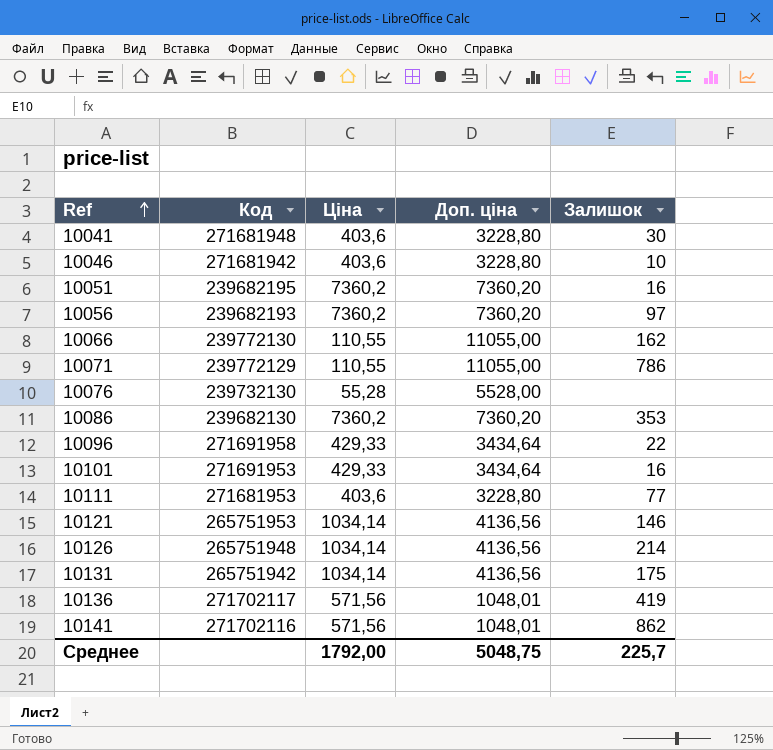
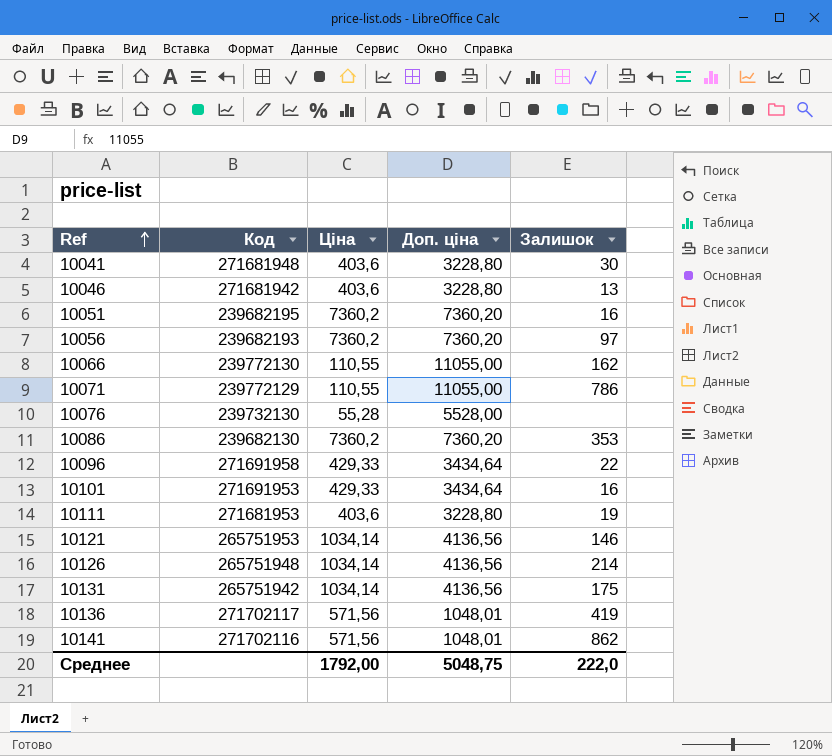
10046 | Залишок: 10 -> 13
10111 | Залишок: 77 -> 19
Среднее | Залишок: 225,7 -> 222,0

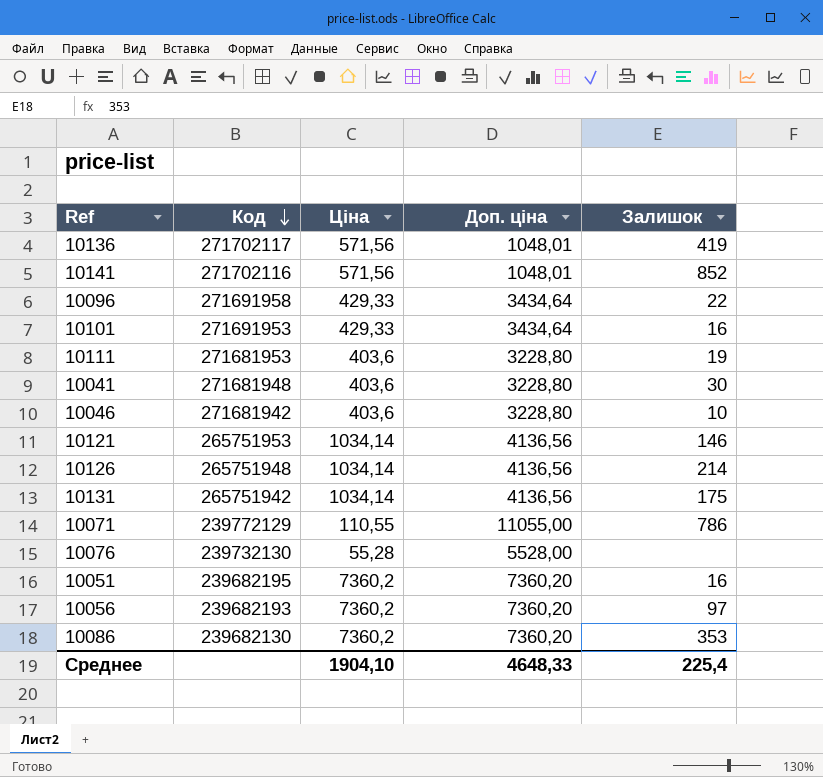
row order: Ref ascending -> Код descending
row 10066: 239772130 | 110,55 | 11055,00 | 162 -> none
10141 | Залишок: 862 -> 852
10046 | Залишок: 13 -> 10
Среднее | Ціна: 1792,00 -> 1904,10
Среднее | Доп. ціна: 5048,75 -> 4648,33
Среднее | Залишок: 222,0 -> 225,4

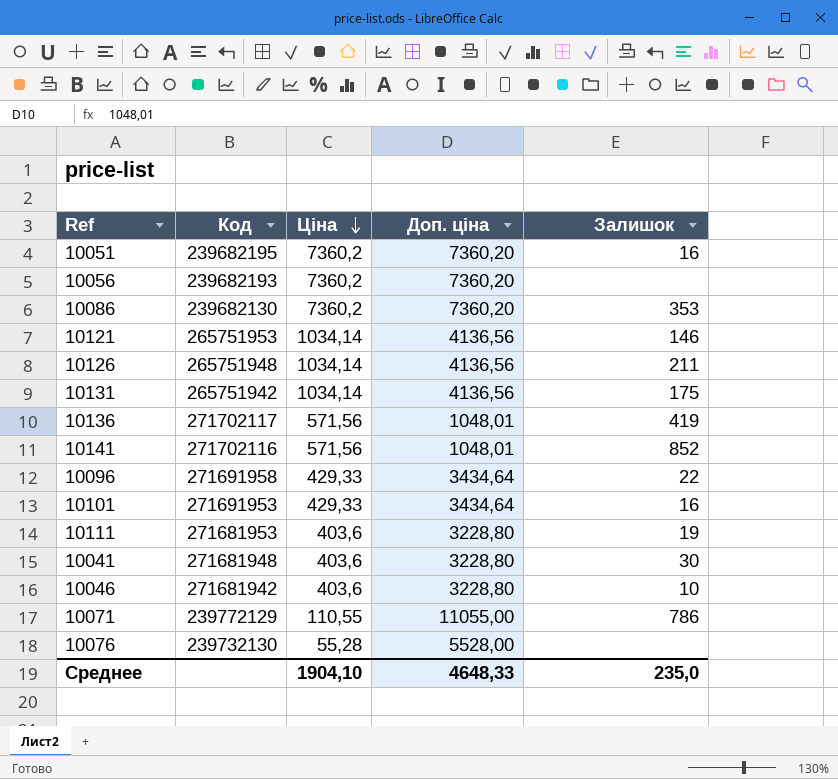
row order: Код descending -> Ціна descending
10056 | Залишок: 97 -> none
10126 | Залишок: 214 -> 211
Среднее | Залишок: 225,4 -> 235,0

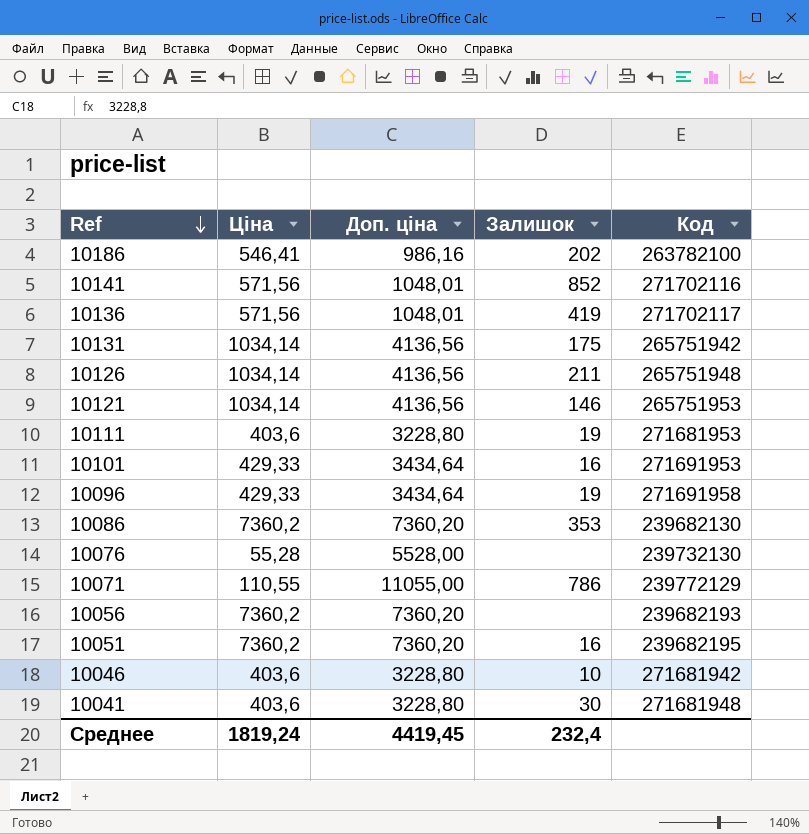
row order: Ціна descending -> Ref descending
column Код | position: 2 -> 5
row 10186: none -> 546,41 | 986,16 | 202 | 263782100
10096 | Залишок: 22 -> 19
Среднее | Ціна: 1904,10 -> 1819,24
Среднее | Доп. ціна: 4648,33 -> 4419,45
Среднее | Залишок: 235,0 -> 232,4

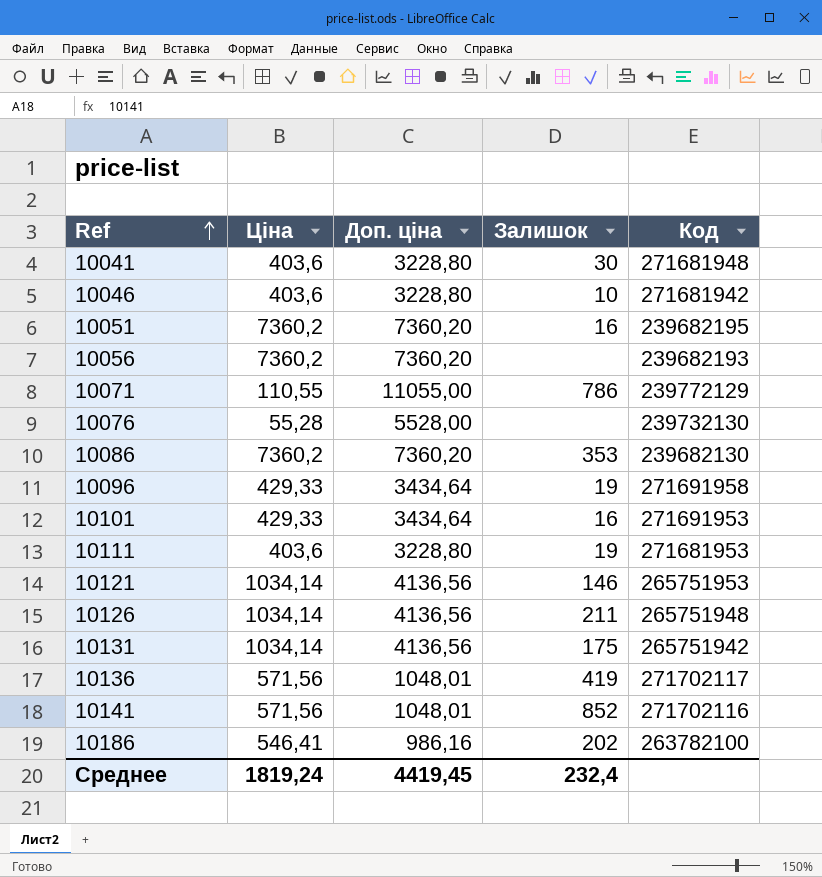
row order: Ref descending -> Ref ascending

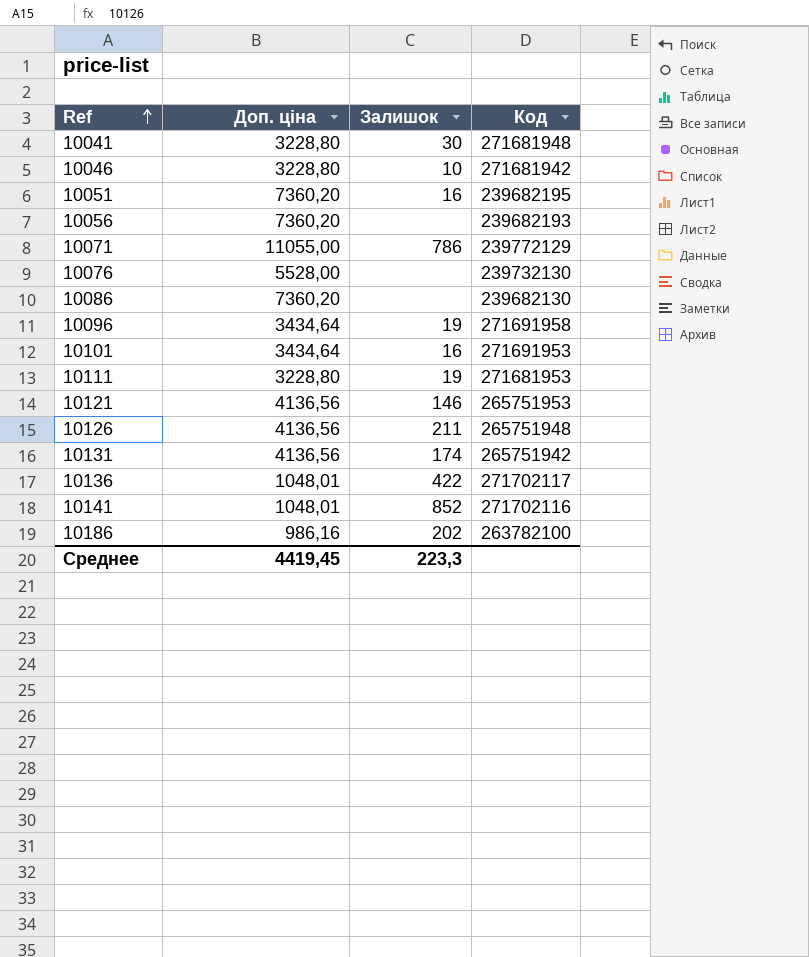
column Ціна | position: 2 -> none
10086 | Залишок: 353 -> none
10131 | Залишок: 175 -> 174
10136 | Залишок: 419 -> 422
Среднее | Залишок: 232,4 -> 223,3

